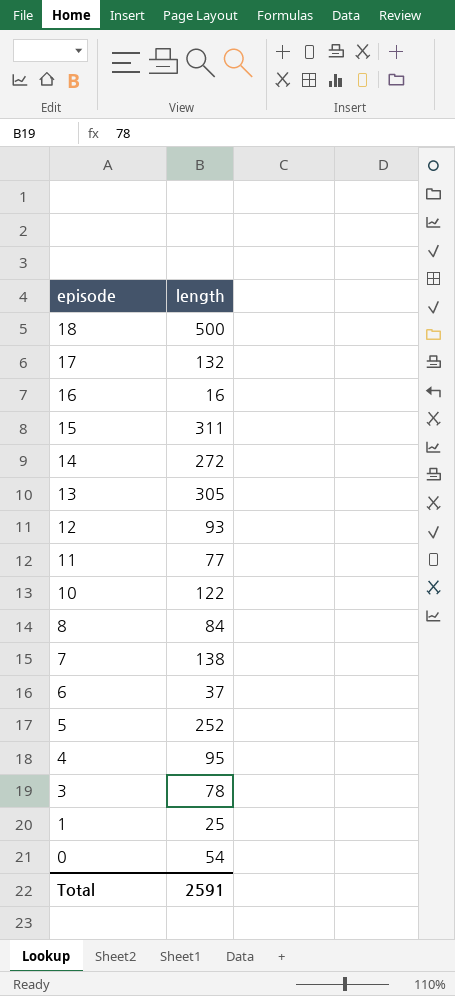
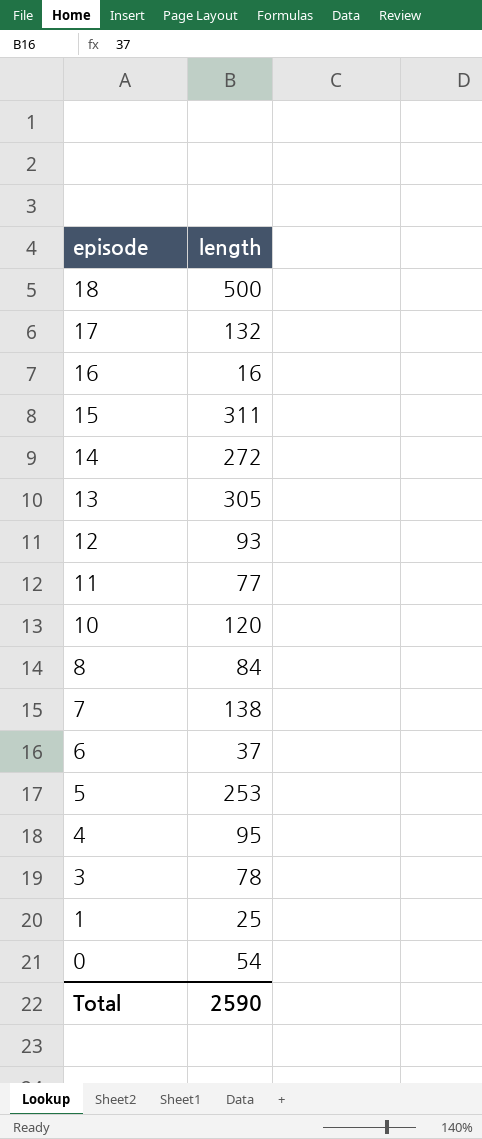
10 | length: 122 -> 120
5 | length: 252 -> 253
Total | length: 2591 -> 2590

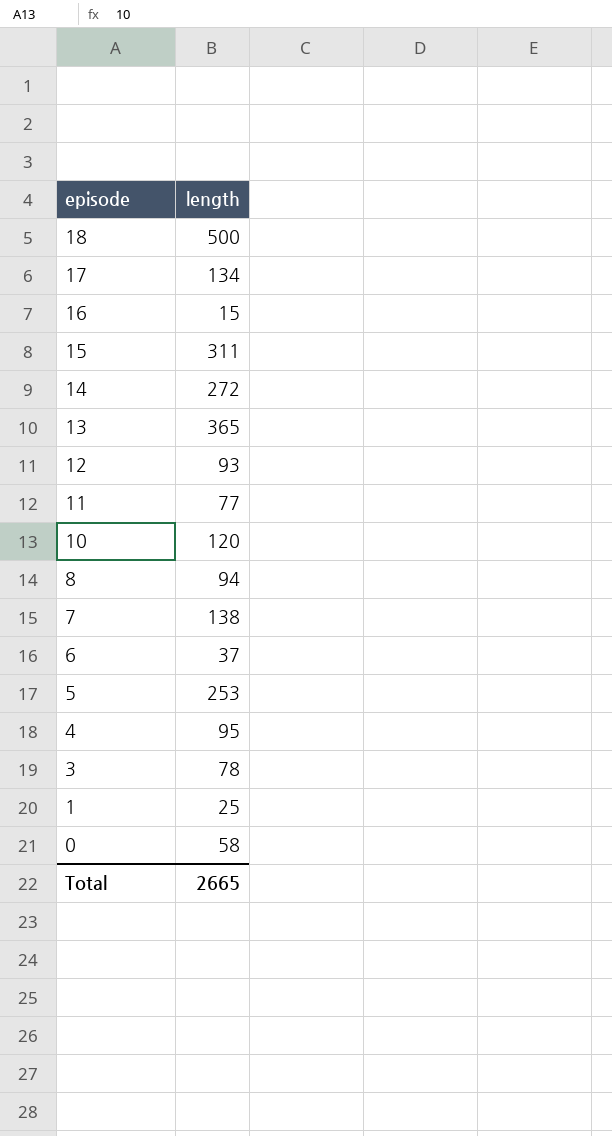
17 | length: 132 -> 134
16 | length: 16 -> 15
13 | length: 305 -> 365
8 | length: 84 -> 94
0 | length: 54 -> 58
Total | length: 2590 -> 2665

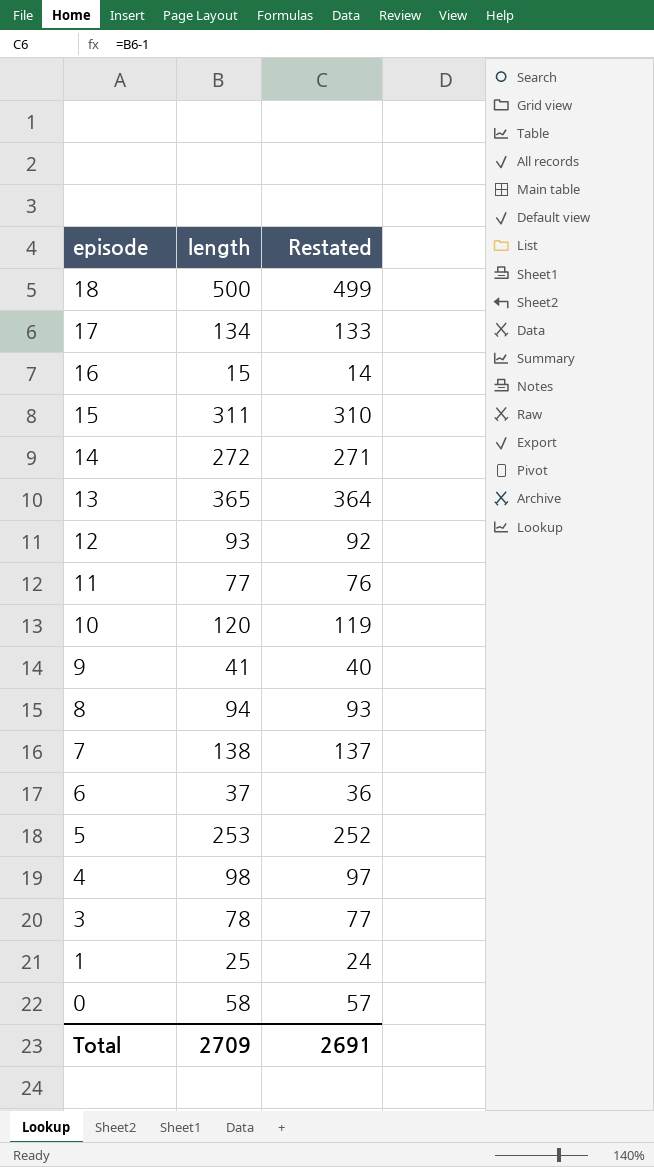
column Restated | formula: none -> [length] - 1
row 9: none -> 41 | 40
4 | length: 95 -> 98
Total | length: 2665 -> 2709

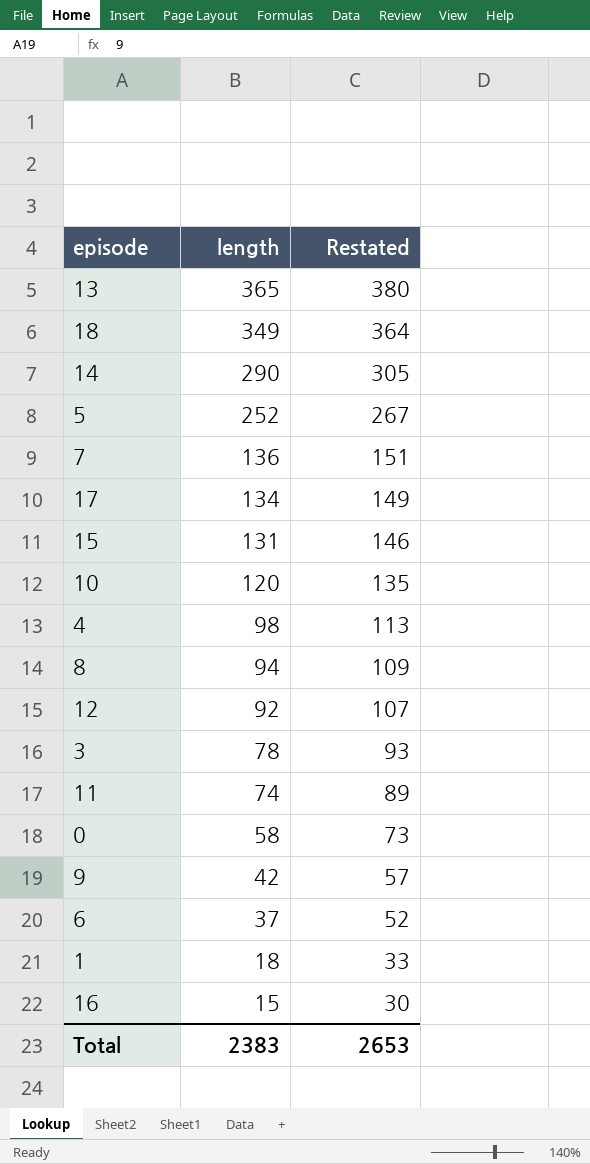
row order: episode descending -> length descending
column Restated | formula: [length] - 1 -> [length] + 15
18 | length: 500 -> 349
14 | length: 272 -> 290
5 | length: 253 -> 252
7 | length: 138 -> 136
15 | length: 311 -> 131
12 | length: 93 -> 92
11 | length: 77 -> 74
9 | length: 41 -> 42
1 | length: 25 -> 18
Total | length: 2709 -> 2383
Total | Restated: 2691 -> 2653

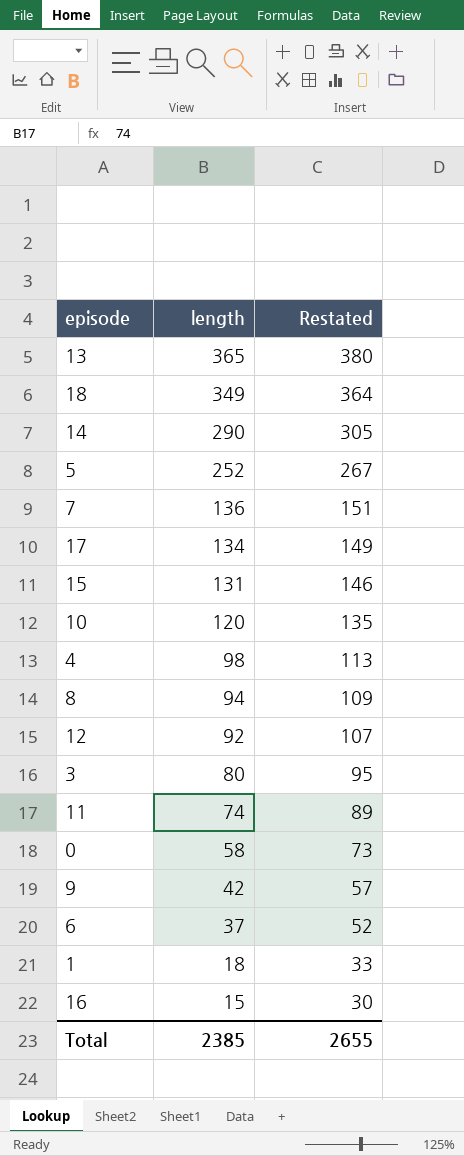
3 | length: 78 -> 80
3 | Restated: 93 -> 95
Total | length: 2383 -> 2385
Total | Restated: 2653 -> 2655

